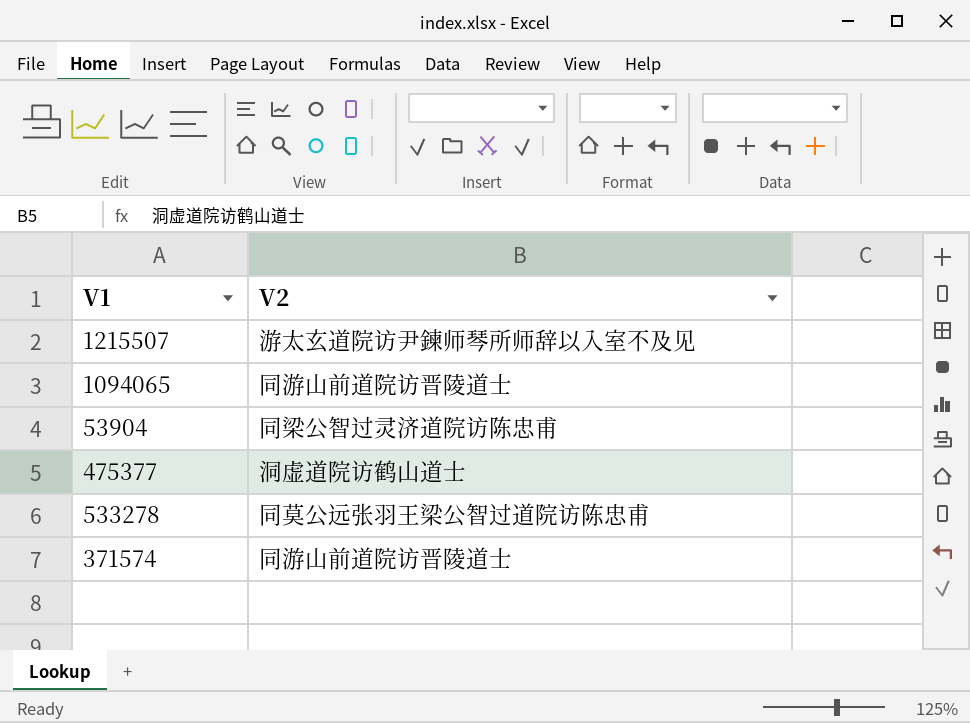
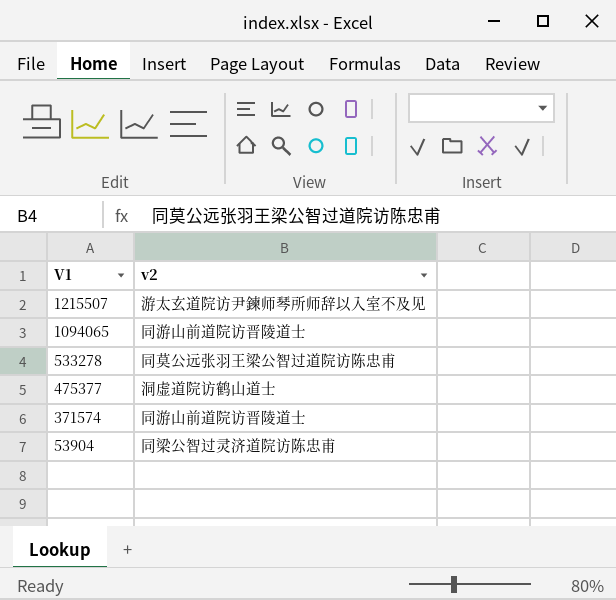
row order: none -> V1 descending
column name: V2 -> v2

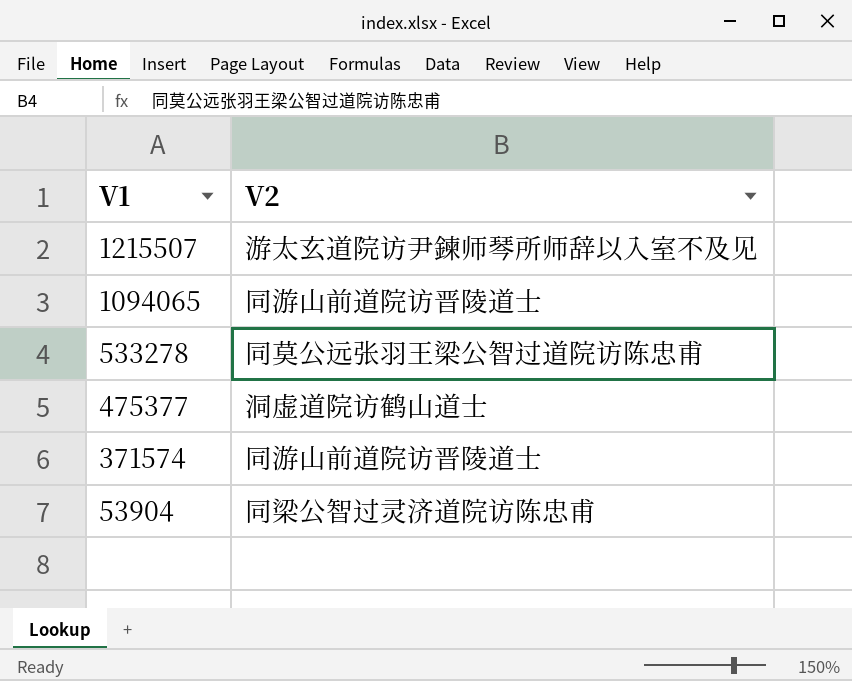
column name: v2 -> V2

